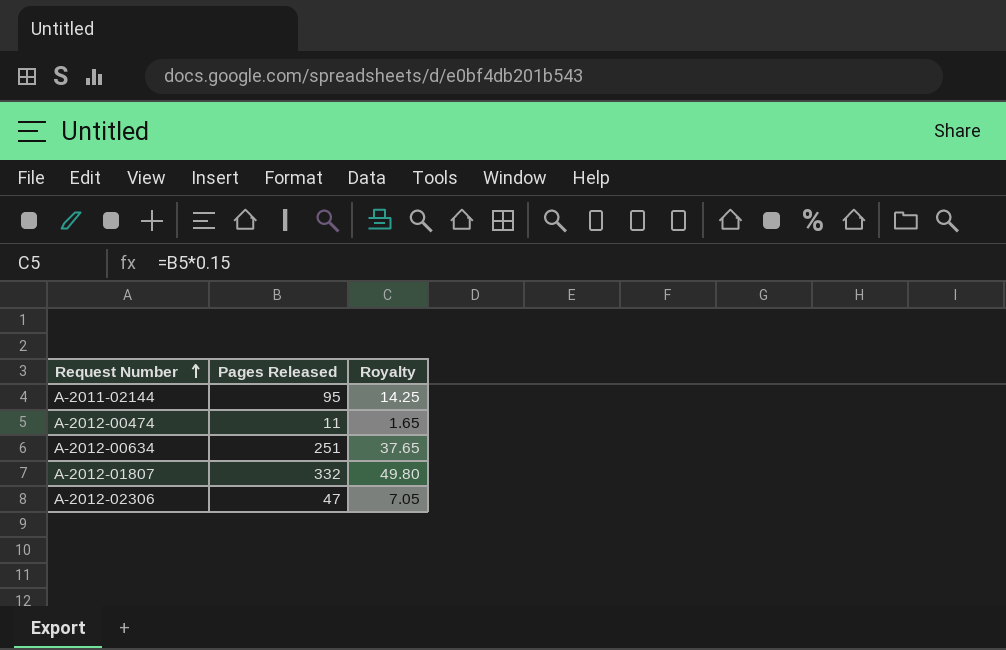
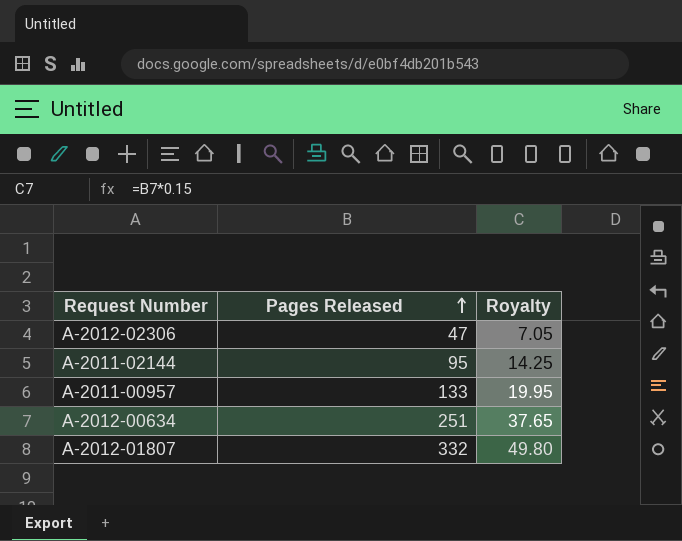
row order: Request Number ascending -> Pages Released ascending
row A-2012-00474: 11 | 1.65 -> none
row A-2011-00957: none -> 133 | 19.95

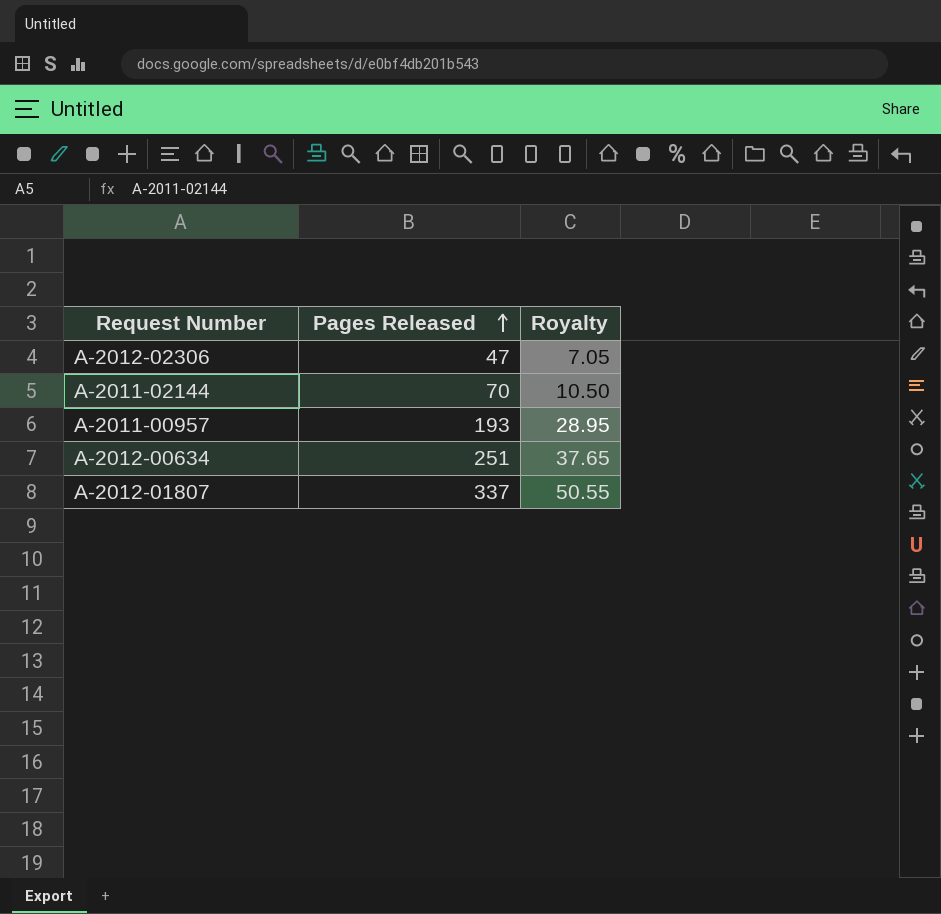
A-2011-02144 | Pages Released: 95 -> 70
A-2011-02144 | Royalty: 14.25 -> 10.50
A-2011-00957 | Pages Released: 133 -> 193
A-2011-00957 | Royalty: 19.95 -> 28.95
A-2012-01807 | Pages Released: 332 -> 337
A-2012-01807 | Royalty: 49.80 -> 50.55

